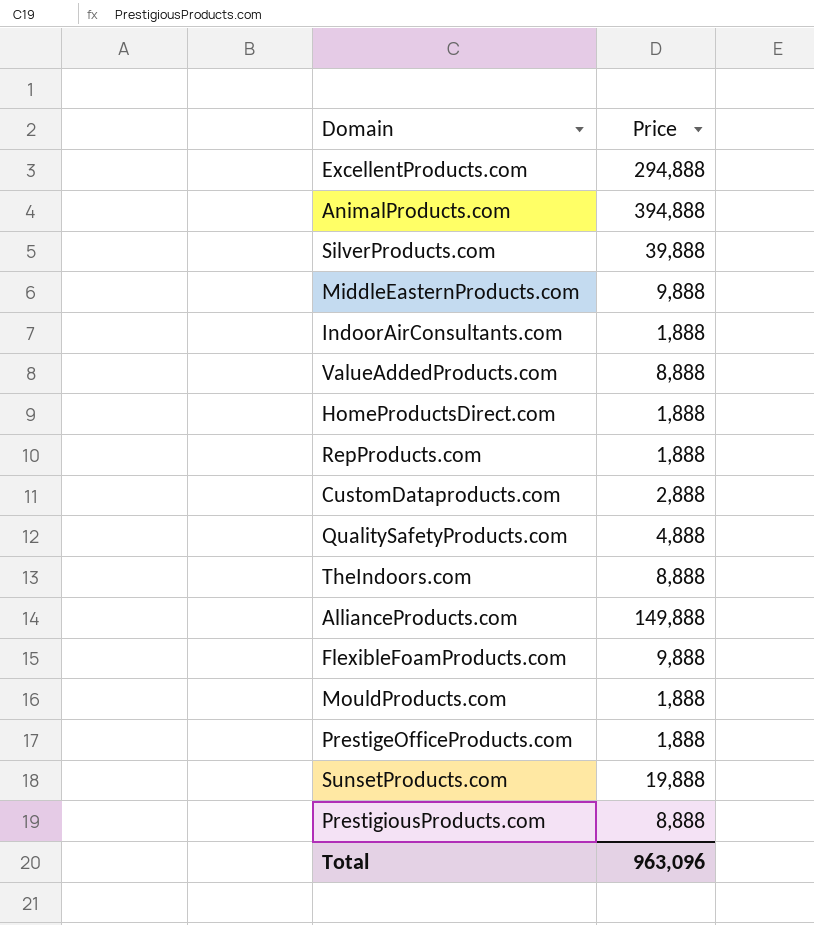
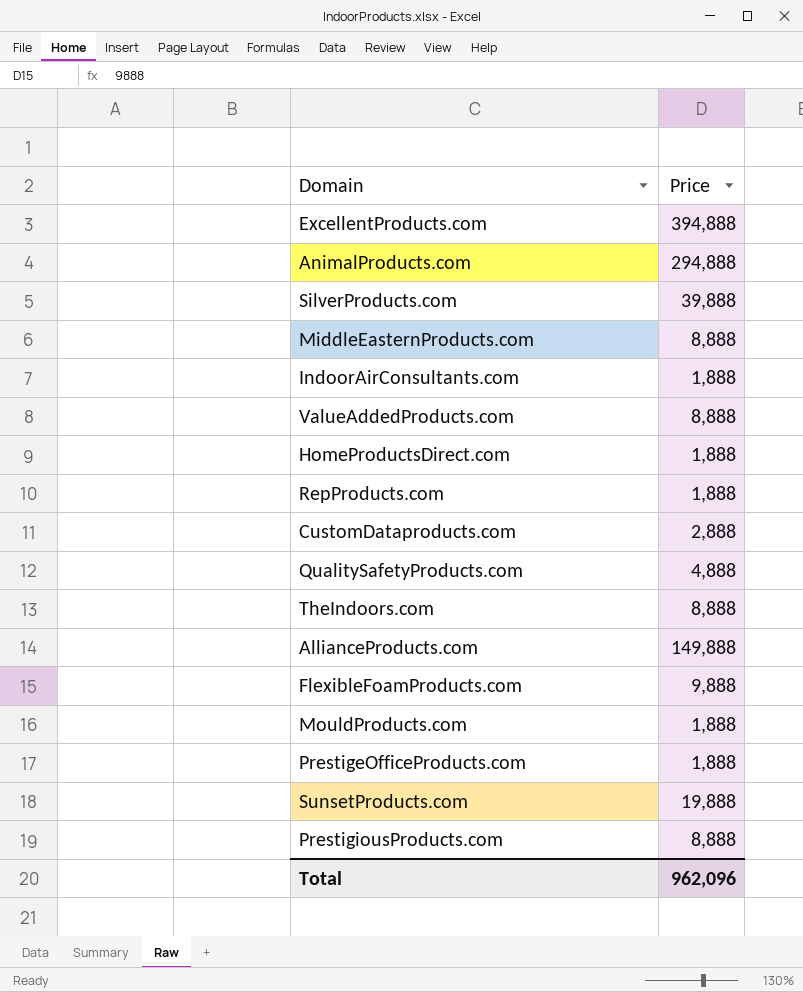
ExcellentProducts.com | Price: 294,888 -> 394,888
AnimalProducts.com | Price: 394,888 -> 294,888
MiddleEasternProducts.com | Price: 9,888 -> 8,888
Total | Price: 963,096 -> 962,096

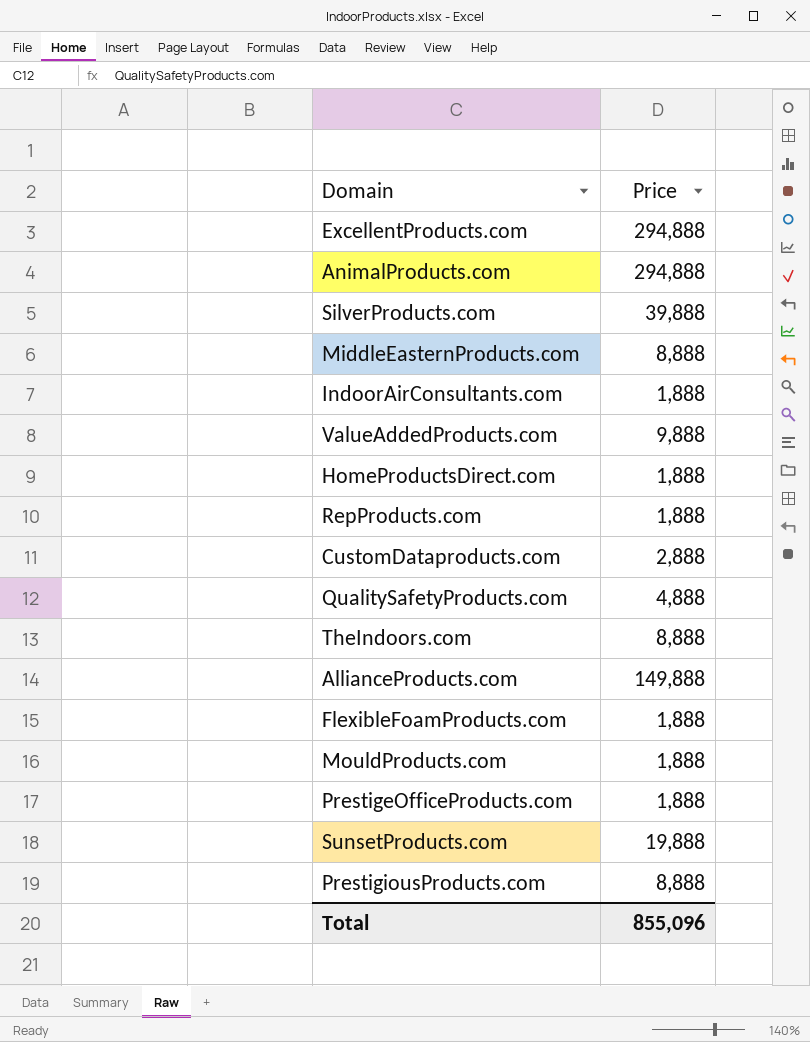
ExcellentProducts.com | Price: 394,888 -> 294,888
ValueAddedProducts.com | Price: 8,888 -> 9,888
FlexibleFoamProducts.com | Price: 9,888 -> 1,888
Total | Price: 962,096 -> 855,096

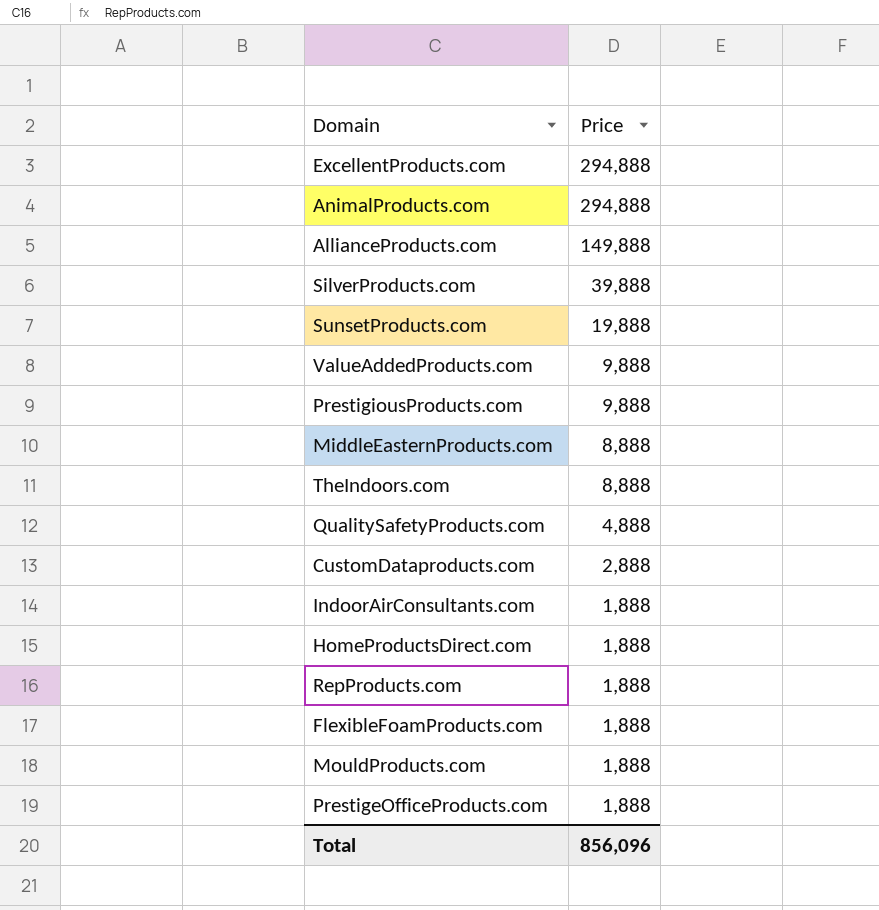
row order: none -> Price descending
PrestigiousProducts.com | Price: 8,888 -> 9,888
Total | Price: 855,096 -> 856,096

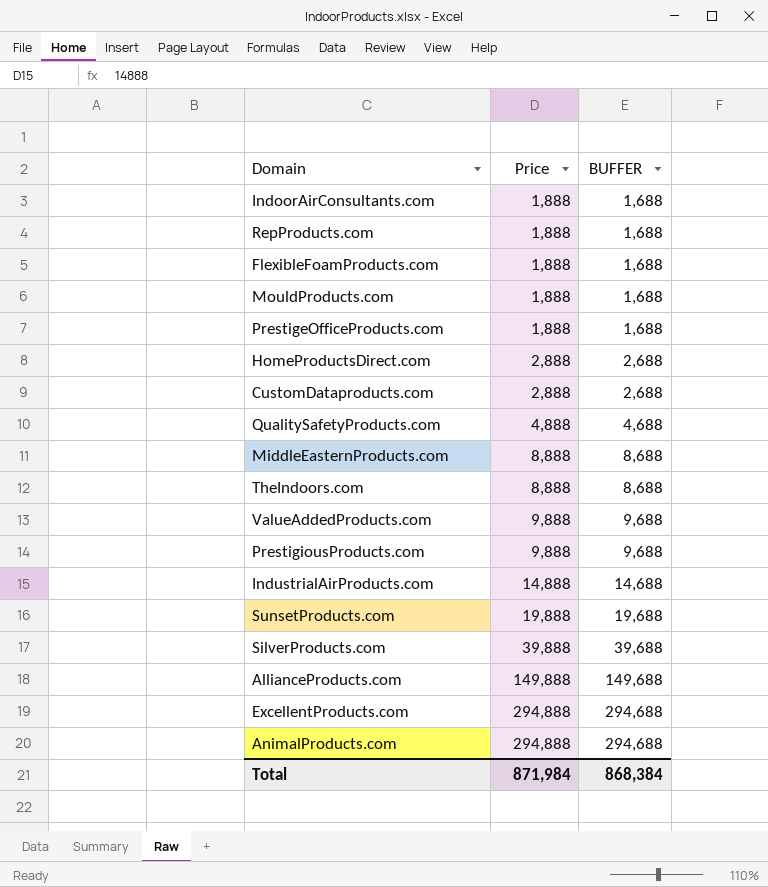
row order: Price descending -> Price ascending
column BUFFER | formula: none -> [Price] - 200
HomeProductsDirect.com | Price: 1,888 -> 2,888
row IndustrialAirProducts.com: none -> 14,888 | 14,688
Total | Price: 856,096 -> 871,984

